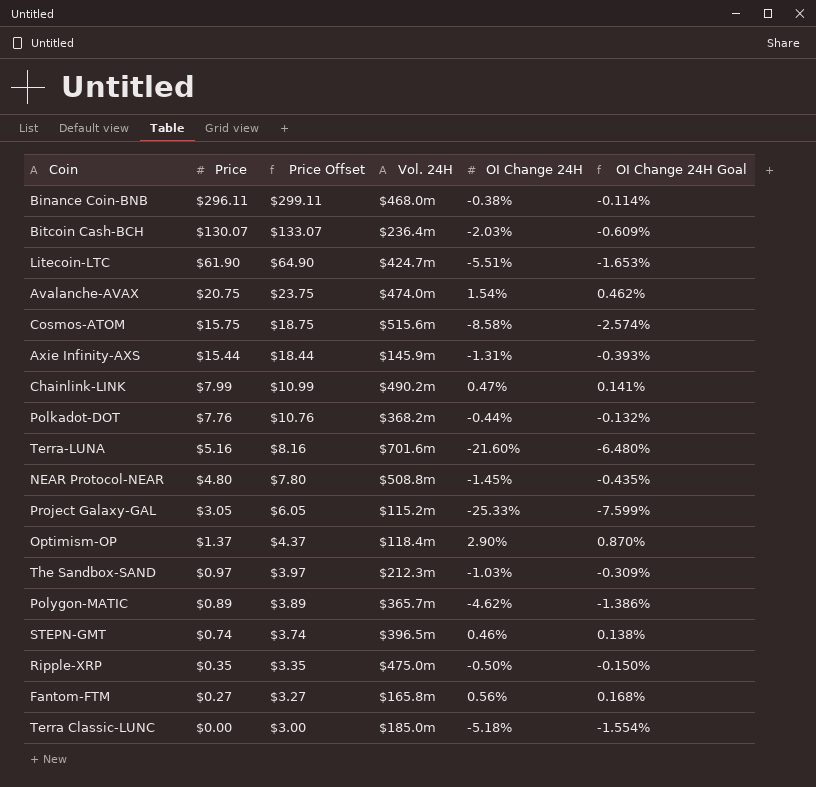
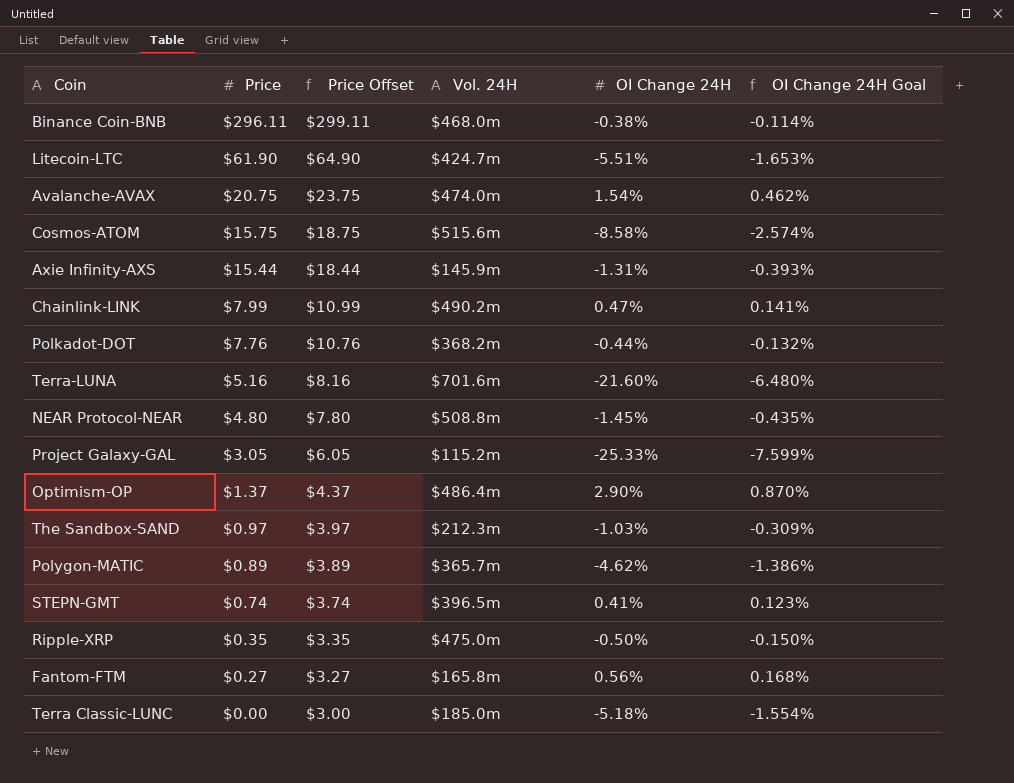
row Bitcoin Cash-BCH: $130.07 | $133.07 | $236.4m | -2.03% | -0.609% -> none
Optimism-OP | Vol. 24H: $118.4m -> $486.4m
STEPN-GMT | OI Change 24H: 0.46% -> 0.41%
STEPN-GMT | OI Change 24H Goal: 0.138% -> 0.123%

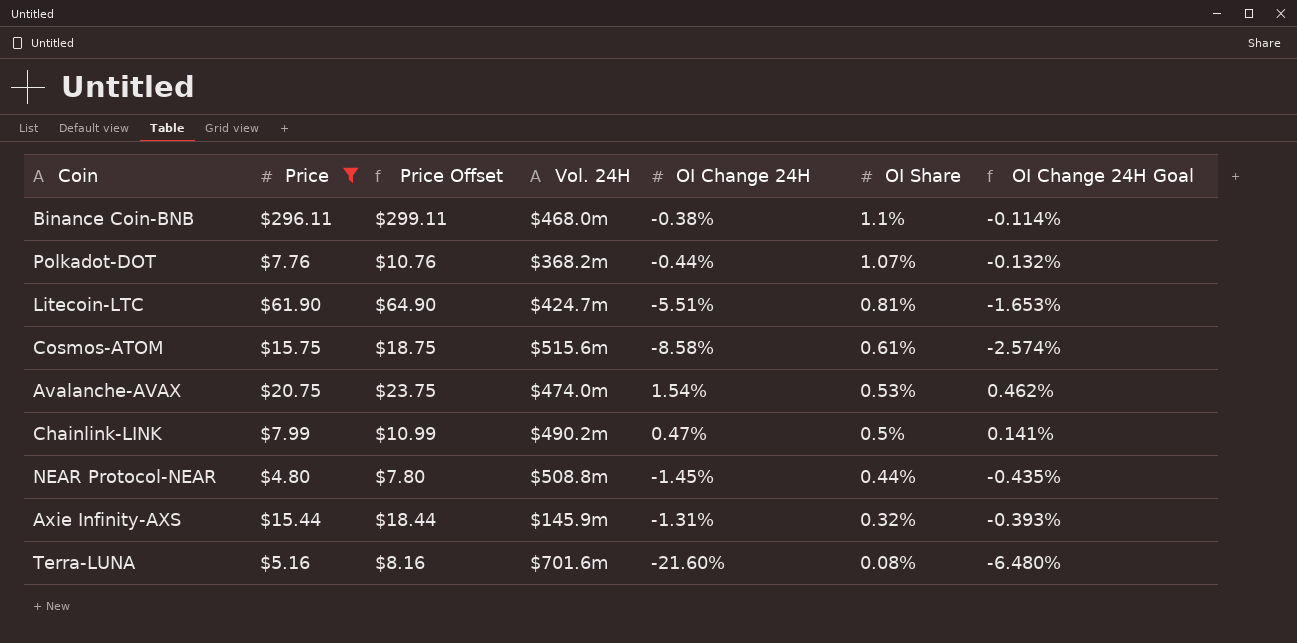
filter: none -> Price >= $4.80
row order: Price descending -> OI Share descending
column OI Share | position: none -> 6

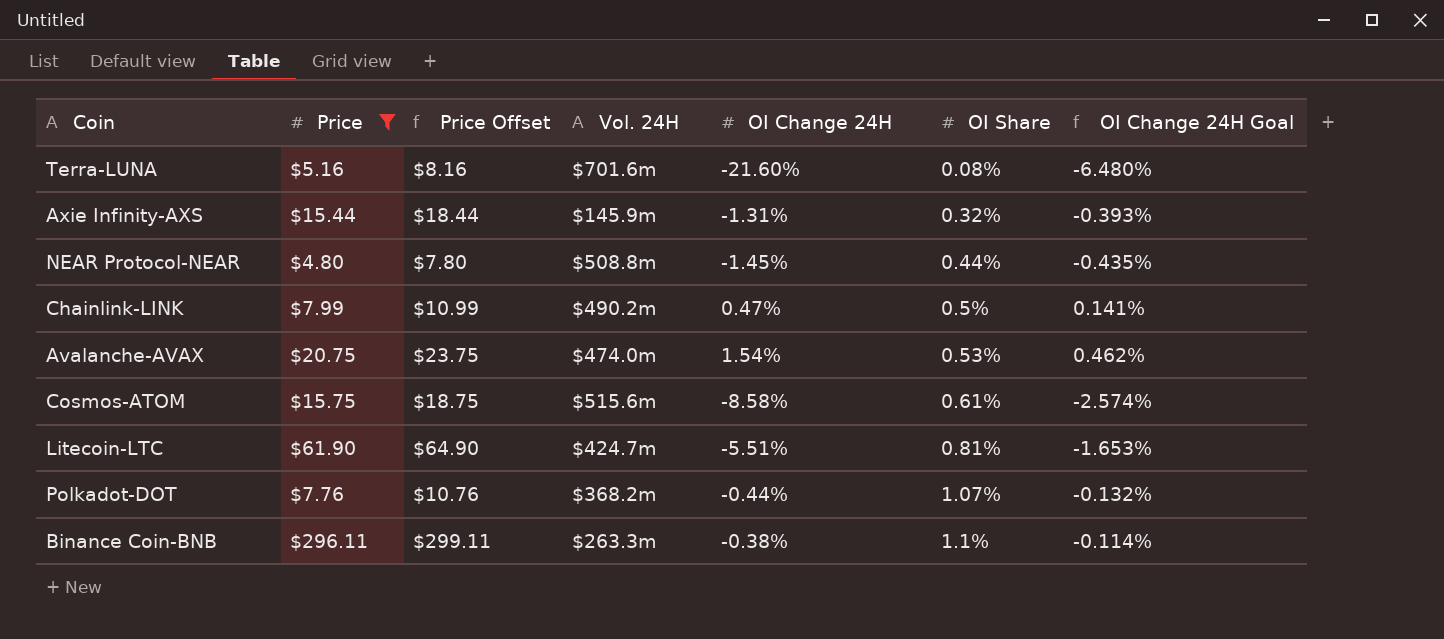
row order: OI Share descending -> OI Share ascending
Binance Coin-BNB | Vol. 24H: $468.0m -> $263.3m

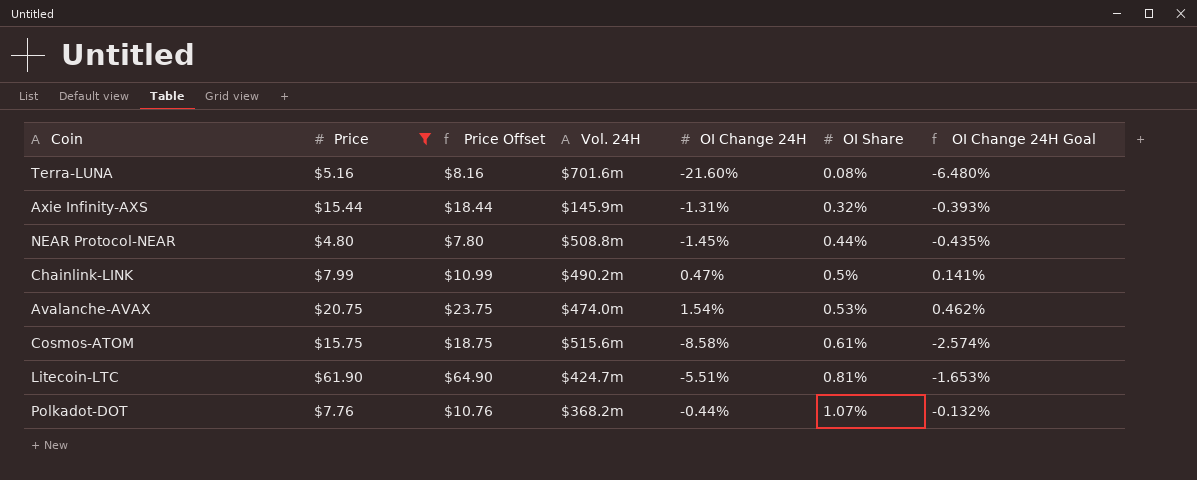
row Binance Coin-BNB: $296.11 | $299.11 | $263.3m | -0.38% | 1.1% | -0.114% -> none

